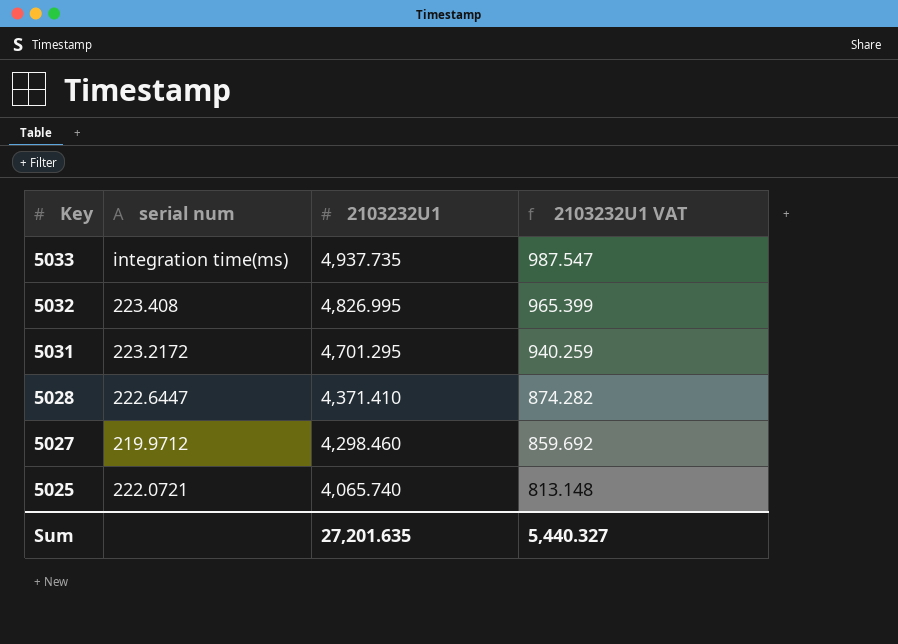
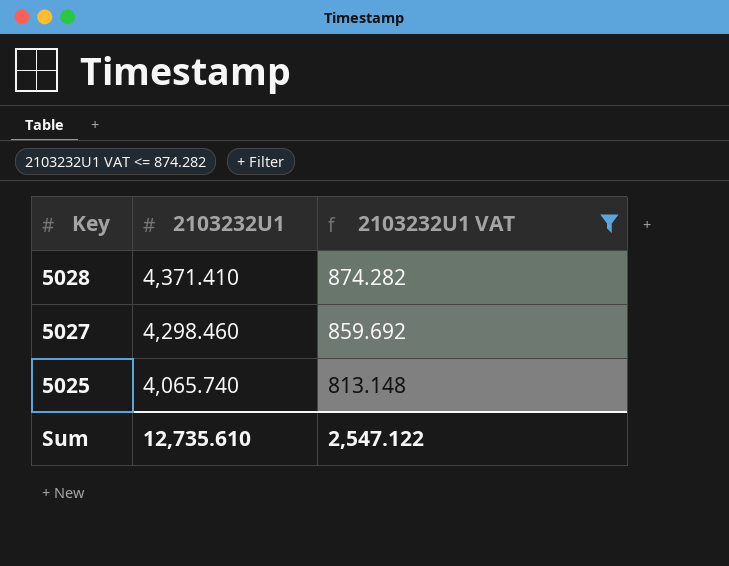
filter: none -> 2103232U1 VAT <= 874.282
column serial num | position: 2 -> none
Sum | 2103232U1: 27,201.635 -> 12,735.610
Sum | 2103232U1 VAT: 5,440.327 -> 2,547.122

